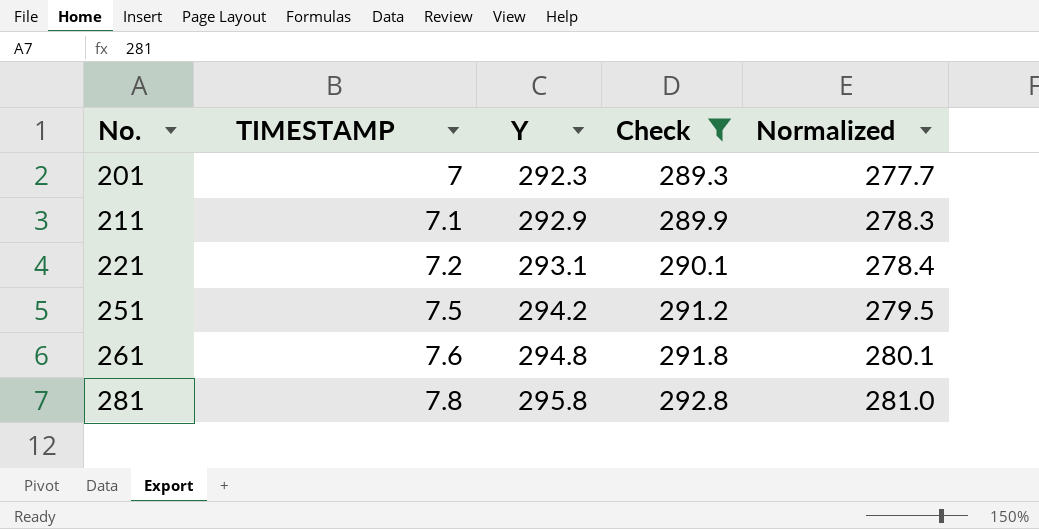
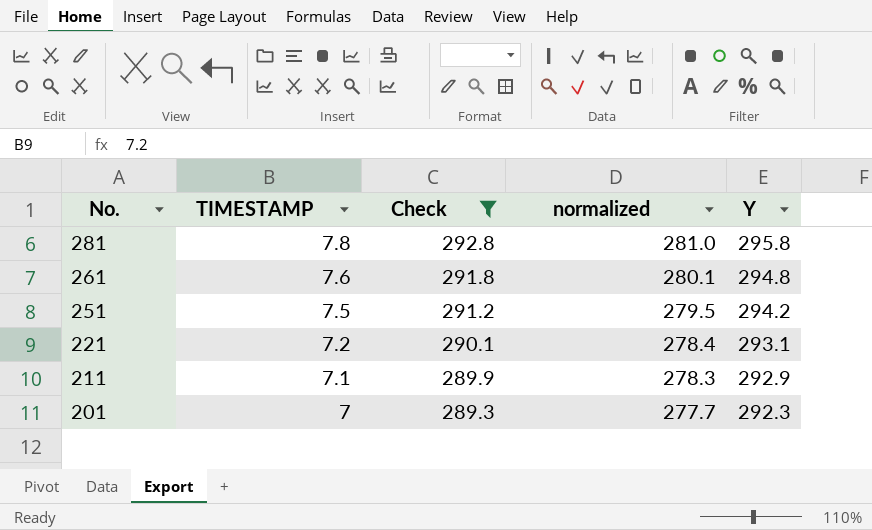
row order: No. ascending -> No. descending
column name: Normalized -> normalized
column Y | position: 3 -> 5

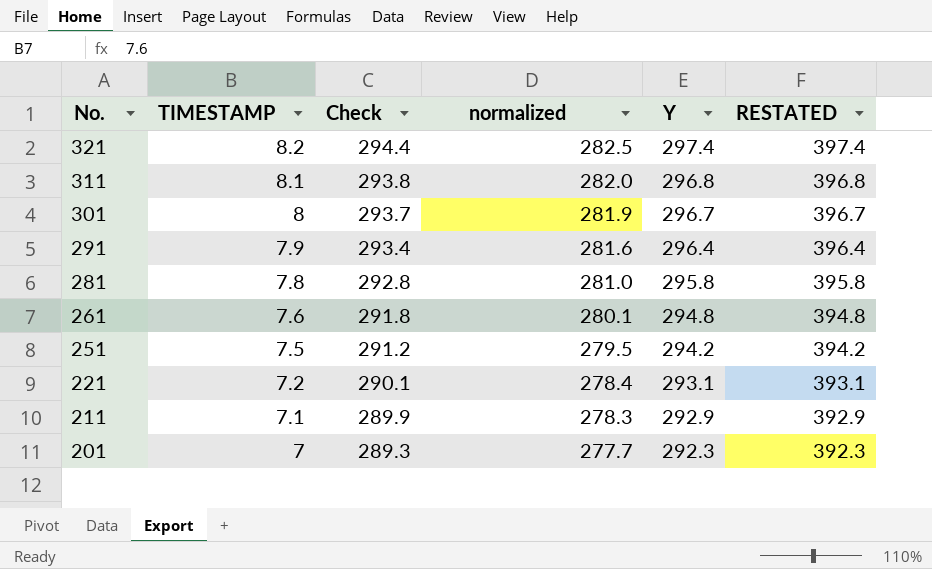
filter: Check <= 292.8 -> none
column RESTATED | formula: none -> [Y] + 100

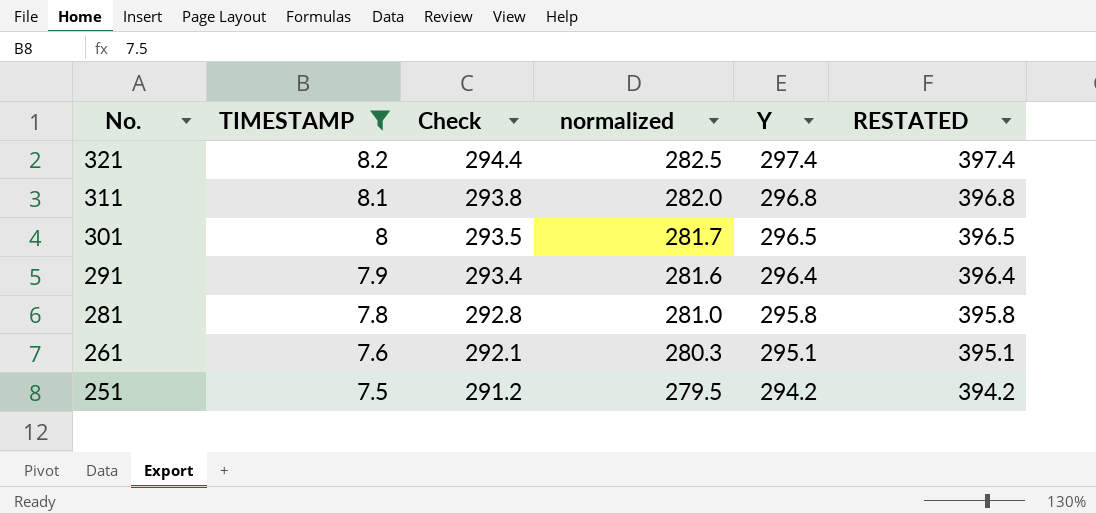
filter: none -> TIMESTAMP >= 7.5
301 | Check: 293.7 -> 293.5
301 | normalized: 281.9 -> 281.7
301 | Y: 296.7 -> 296.5
301 | RESTATED: 396.7 -> 396.5
261 | Check: 291.8 -> 292.1
261 | normalized: 280.1 -> 280.3
261 | Y: 294.8 -> 295.1
261 | RESTATED: 394.8 -> 395.1

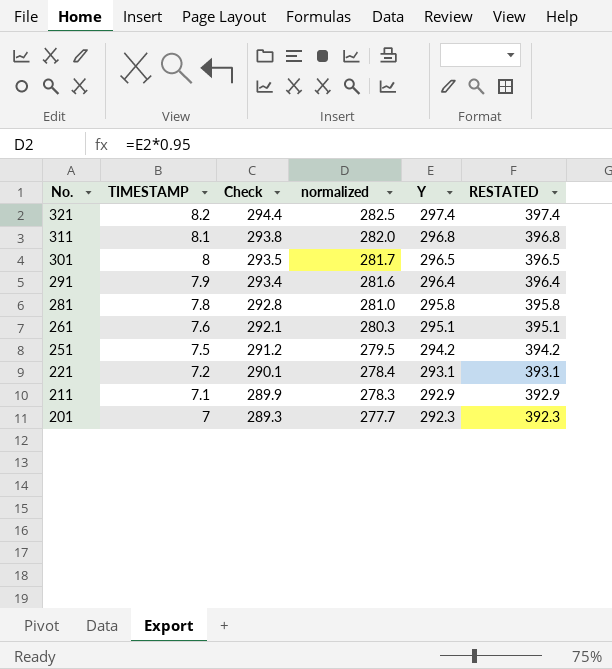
filter: TIMESTAMP >= 7.5 -> none

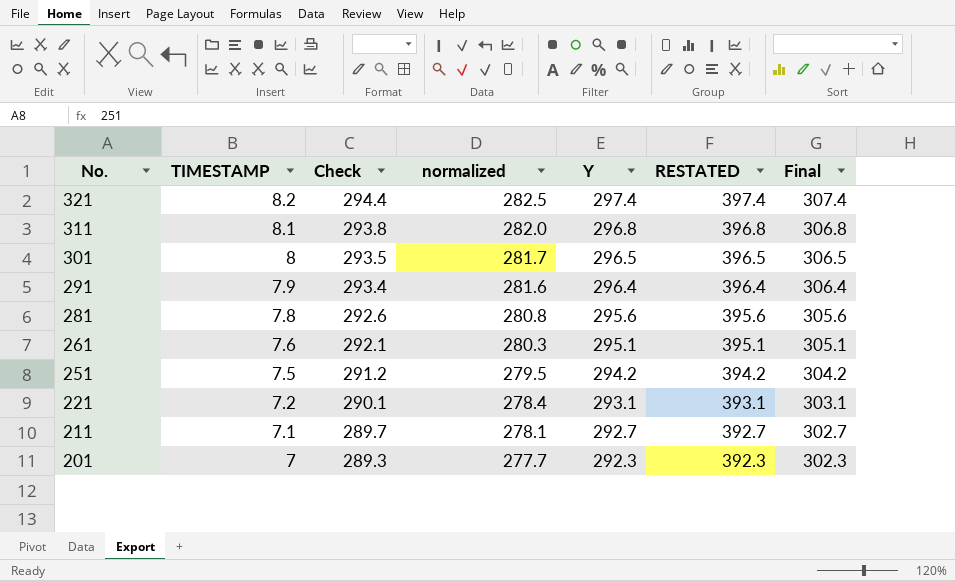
column Final | formula: none -> [Y] + 10
281 | Check: 292.8 -> 292.6
281 | normalized: 281.0 -> 280.8
281 | Y: 295.8 -> 295.6
281 | RESTATED: 395.8 -> 395.6
211 | Check: 289.9 -> 289.7
211 | normalized: 278.3 -> 278.1
211 | Y: 292.9 -> 292.7
211 | RESTATED: 392.9 -> 392.7

